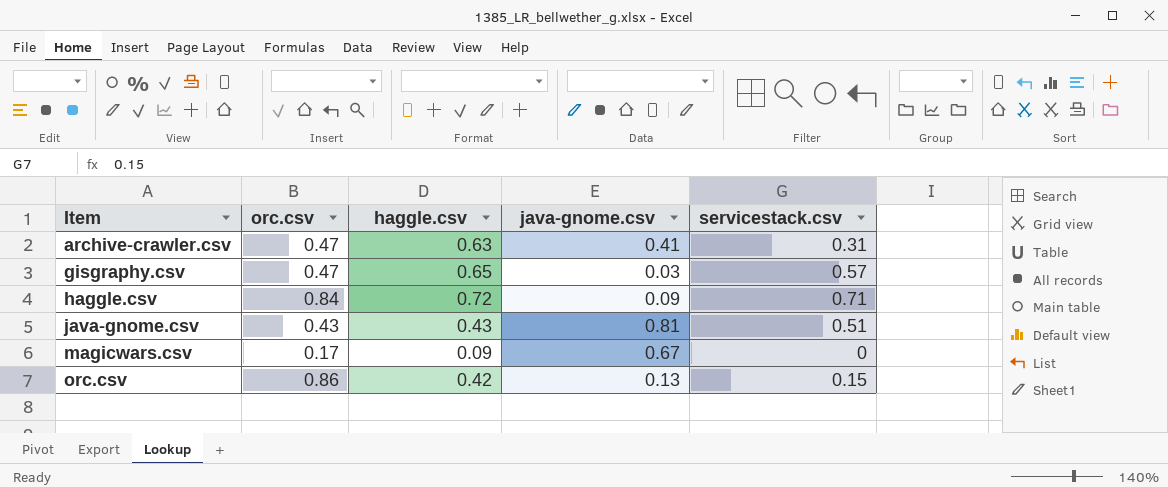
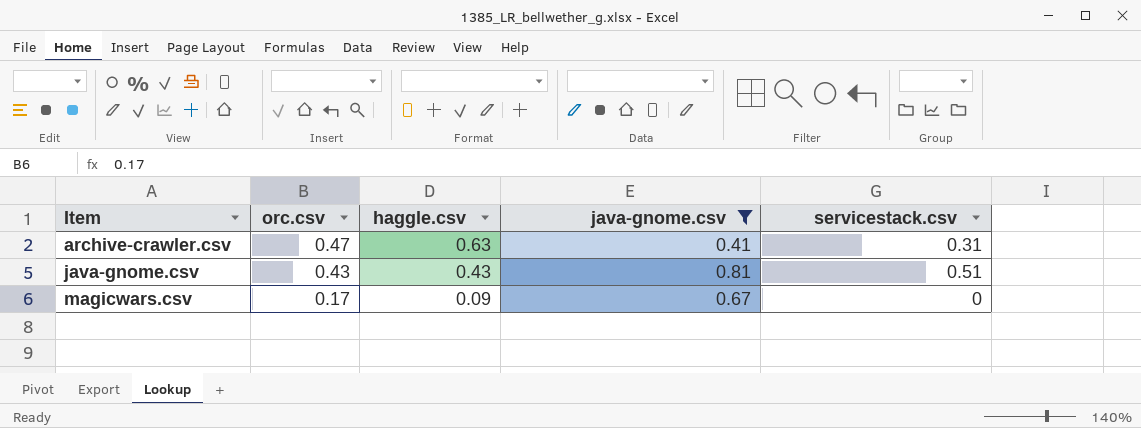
filter: none -> java-gnome.csv >= 0.41

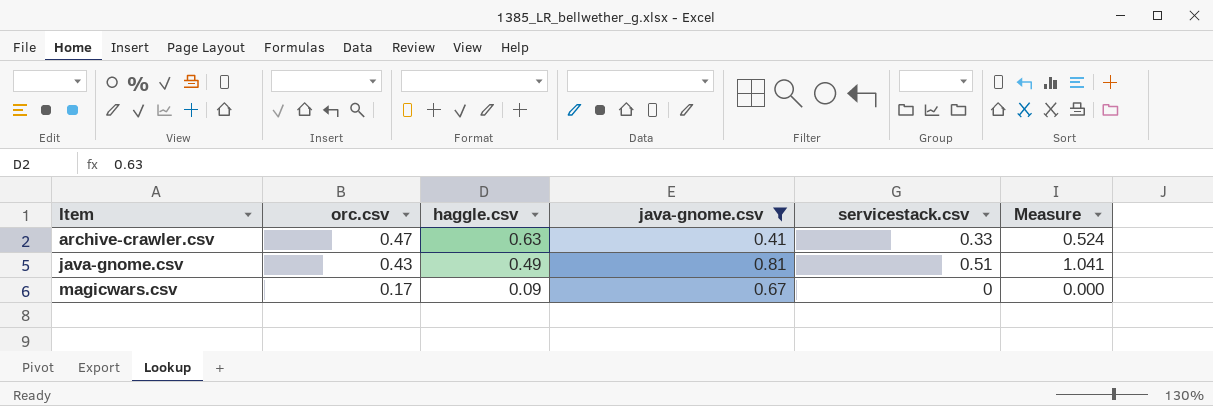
column Measure | formula: none -> [servicestack.csv] / [haggle.csv]
archive-crawler.csv | servicestack.csv: 0.31 -> 0.33
java-gnome.csv | haggle.csv: 0.43 -> 0.49

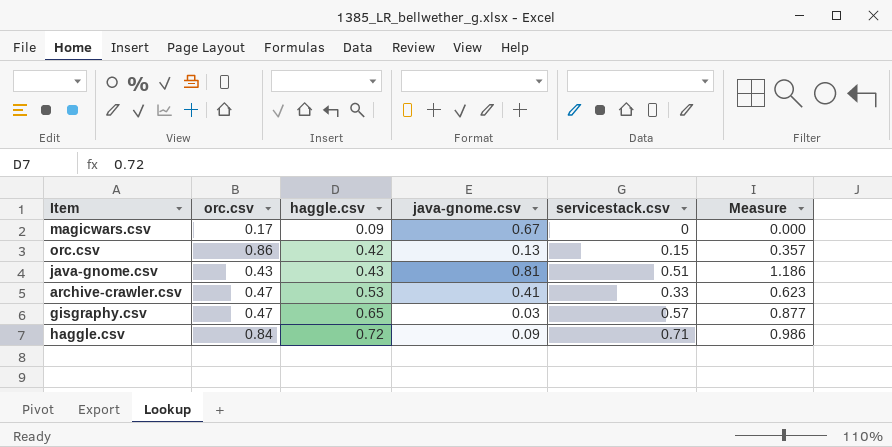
filter: java-gnome.csv >= 0.41 -> none
row order: Item ascending -> haggle.csv ascending
java-gnome.csv | haggle.csv: 0.49 -> 0.43
java-gnome.csv | Measure: 1.041 -> 1.186
archive-crawler.csv | haggle.csv: 0.63 -> 0.53
archive-crawler.csv | Measure: 0.524 -> 0.623

